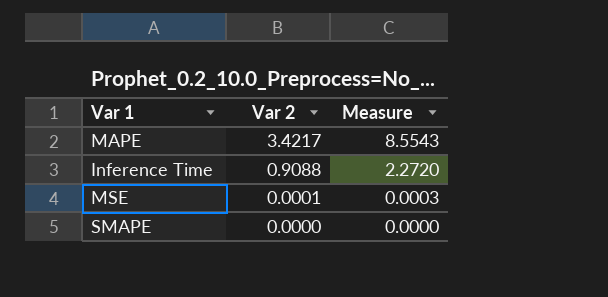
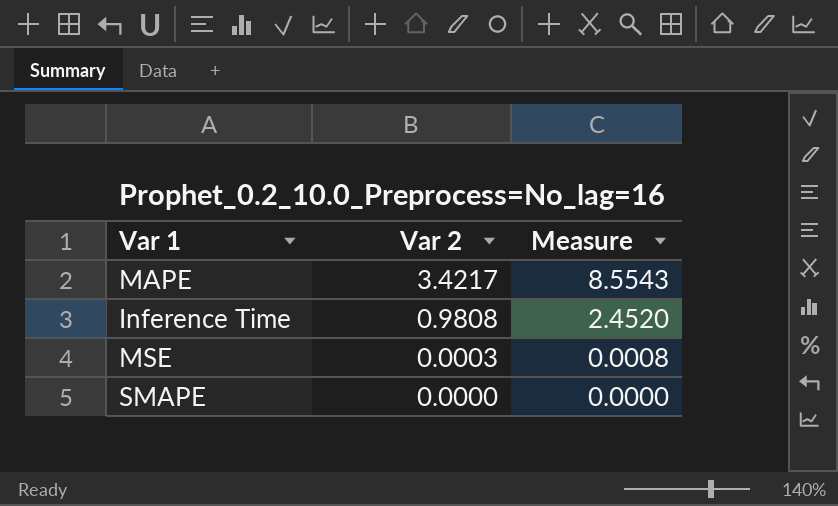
Inference Time | Var 2: 0.9088 -> 0.9808
Inference Time | Measure: 2.2720 -> 2.4520
MSE | Var 2: 0.0001 -> 0.0003
MSE | Measure: 0.0003 -> 0.0008

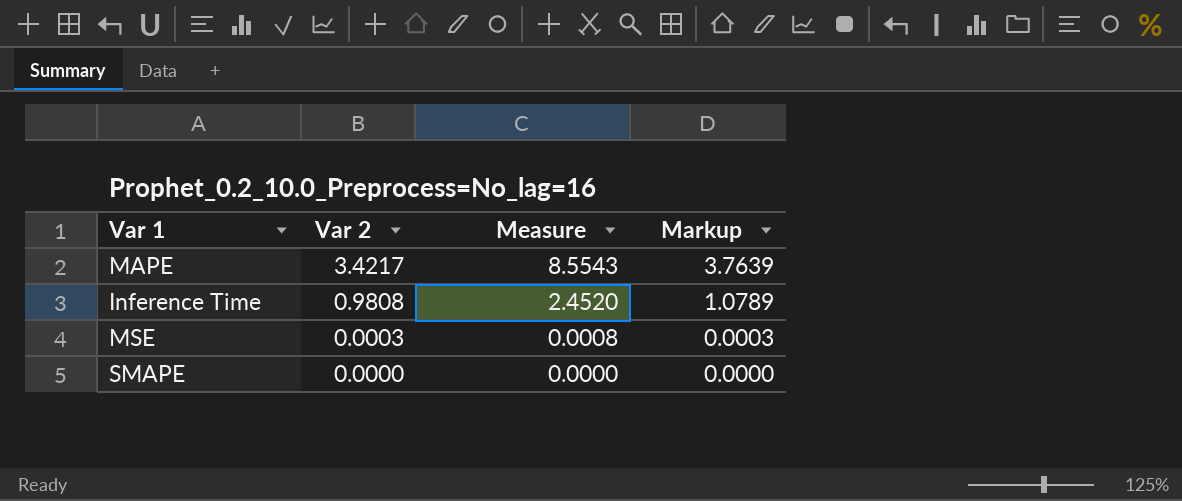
column Markup | formula: none -> [Var 2] * 1.1

